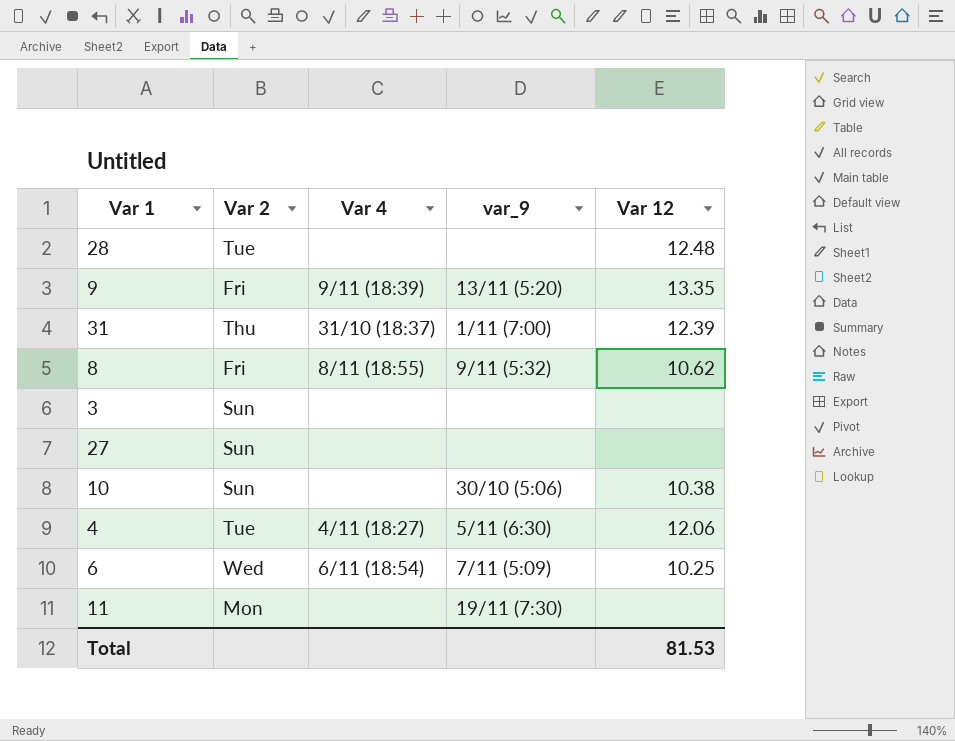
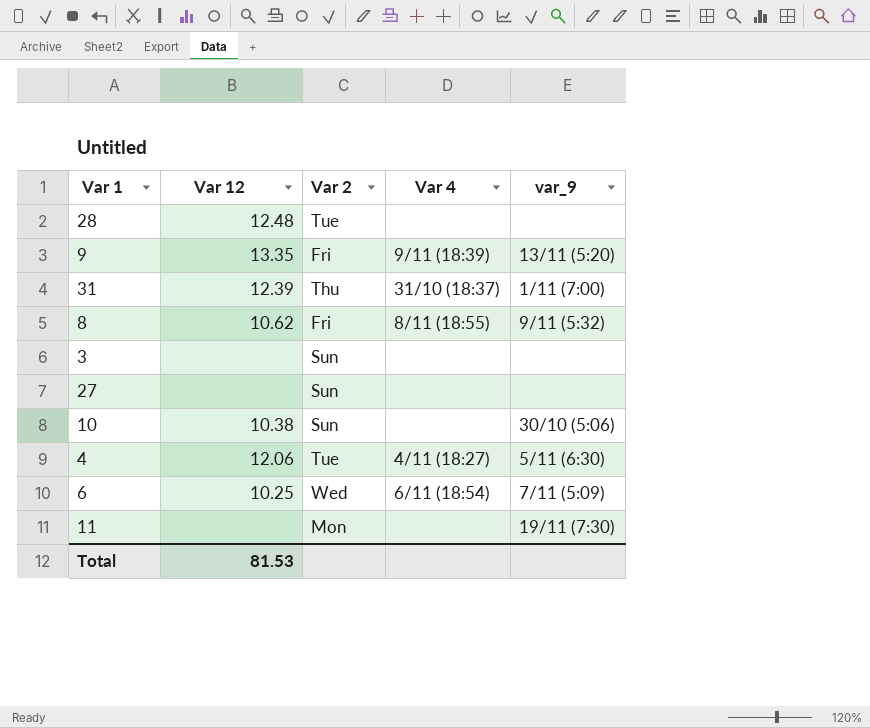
column Var 12 | position: 5 -> 2

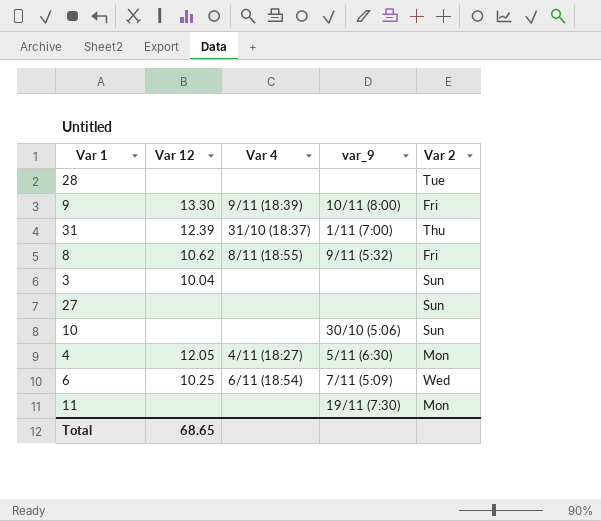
column Var 2 | position: 3 -> 5
28 | Var 12: 12.48 -> none
9 | Var 12: 13.35 -> 13.30
9 | var_9: 13/11 (5:20) -> 10/11 (8:00)
3 | Var 12: none -> 10.04
10 | Var 12: 10.38 -> none
4 | Var 12: 12.06 -> 12.05
4 | Var 2: Tue -> Mon
Total | Var 12: 81.53 -> 68.65

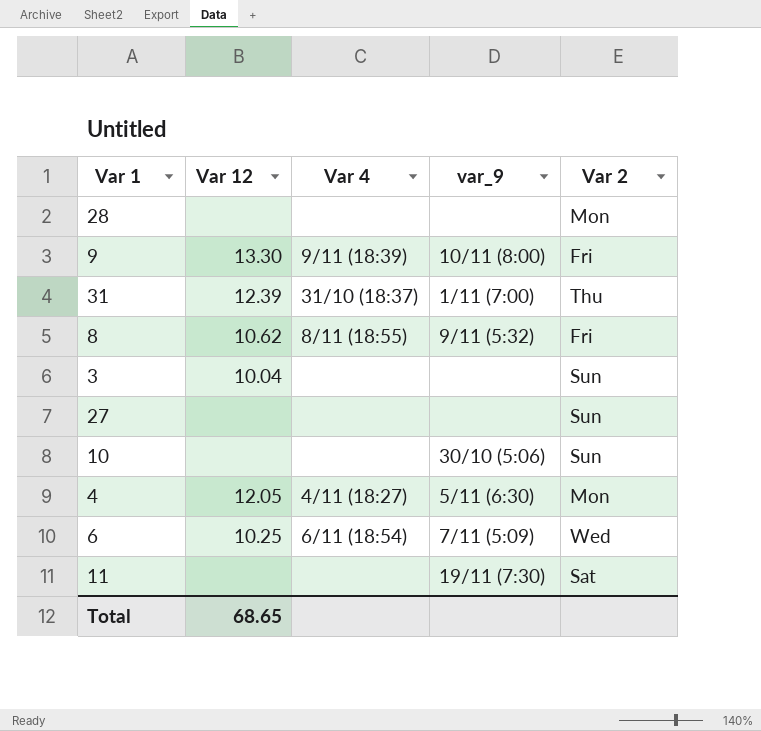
28 | Var 2: Tue -> Mon
11 | Var 2: Mon -> Sat

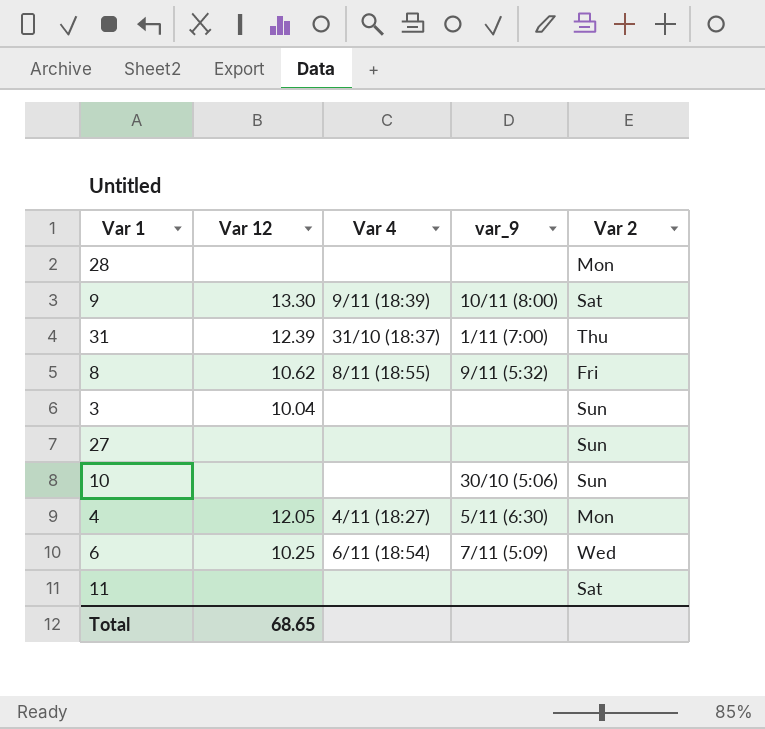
9 | Var 2: Fri -> Sat
11 | var_9: 19/11 (7:30) -> none

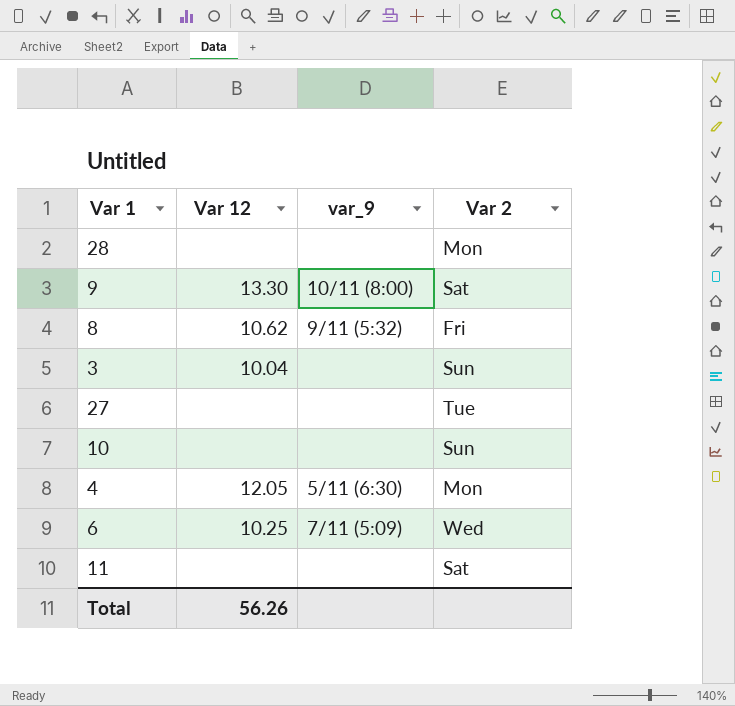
column Var 4 | position: 3 -> none
row 31: 12.39 | 31/10 (18:37) | 1/11 (7:00) | Thu -> none
27 | Var 2: Sun -> Tue
10 | var_9: 30/10 (5:06) -> none
Total | Var 12: 68.65 -> 56.26

